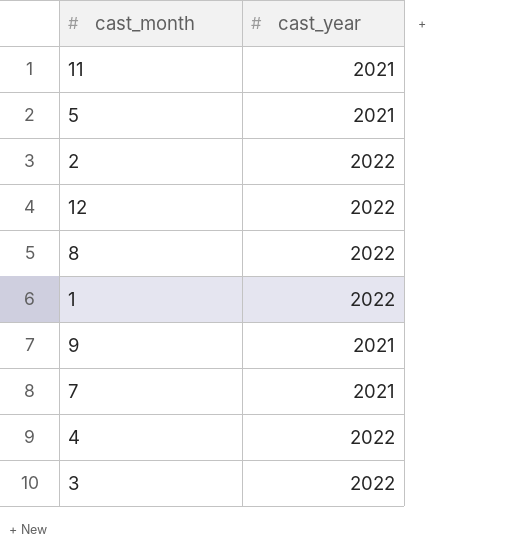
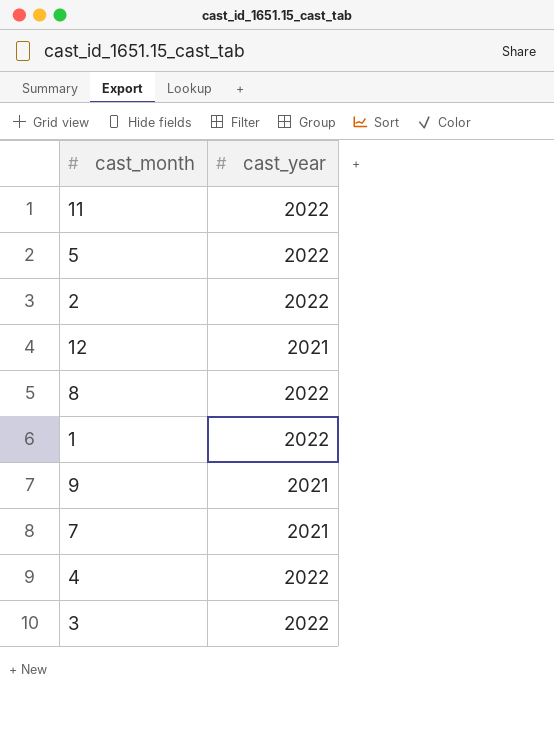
11 | cast_year: 2021 -> 2022
5 | cast_year: 2021 -> 2022
12 | cast_year: 2022 -> 2021

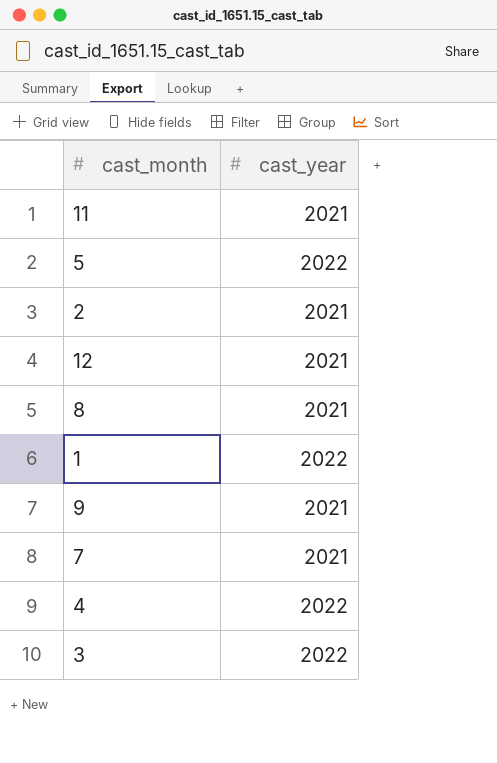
11 | cast_year: 2022 -> 2021
2 | cast_year: 2022 -> 2021
8 | cast_year: 2022 -> 2021

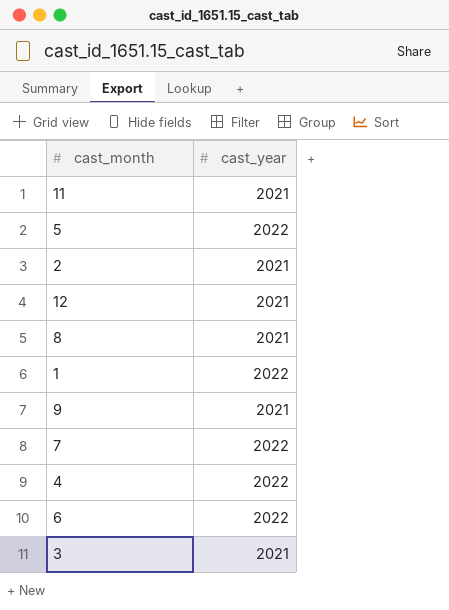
7 | cast_year: 2021 -> 2022
row 6: none -> 2022
3 | cast_year: 2022 -> 2021

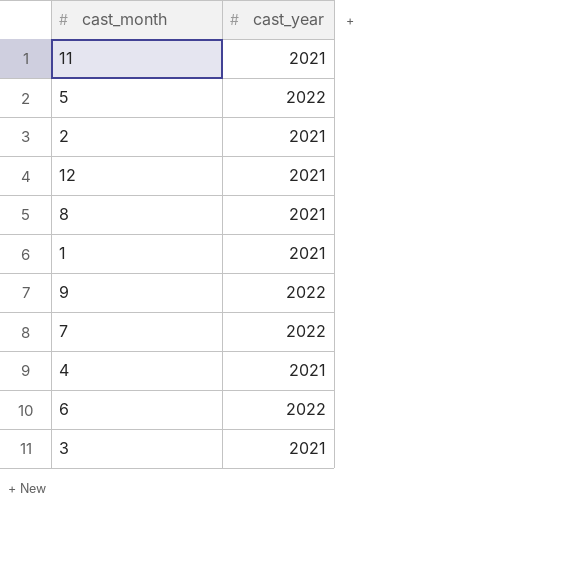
1 | cast_year: 2022 -> 2021
9 | cast_year: 2021 -> 2022
4 | cast_year: 2022 -> 2021

